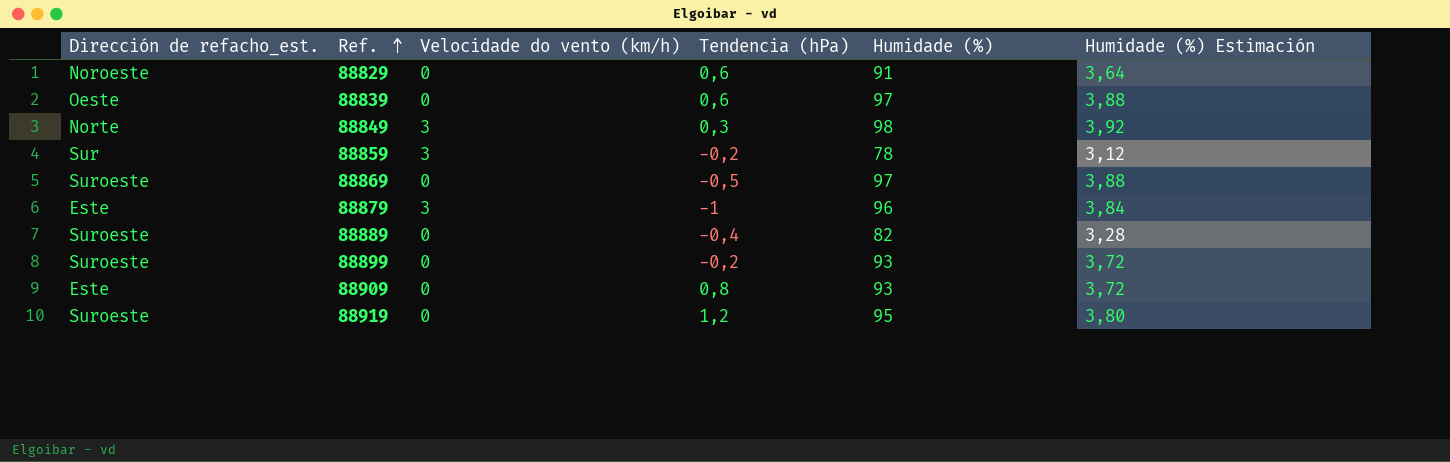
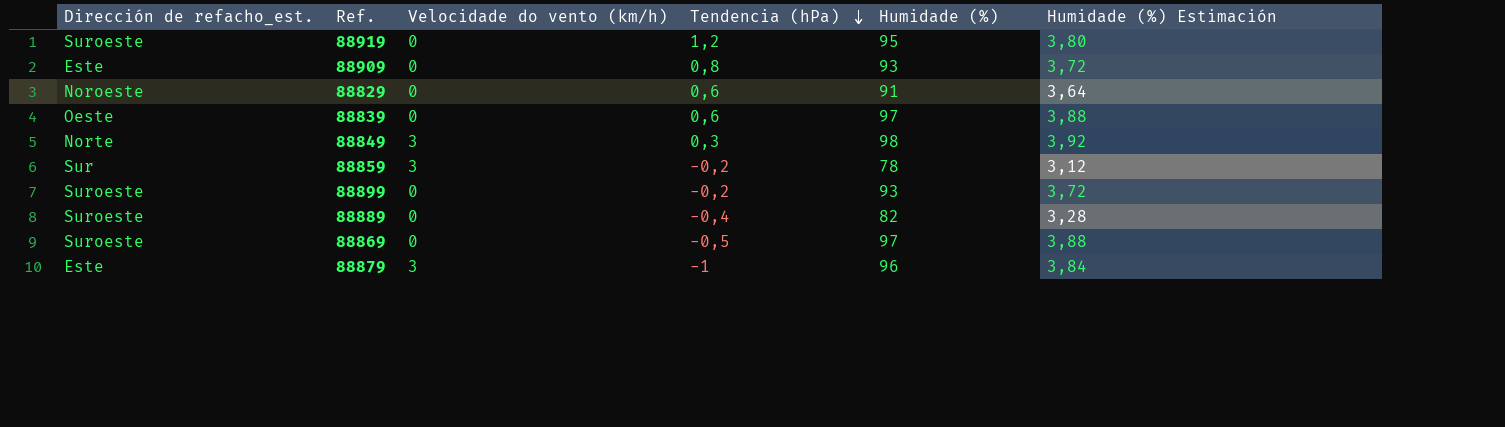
row order: Ref. ascending -> Tendencia (hPa) descending

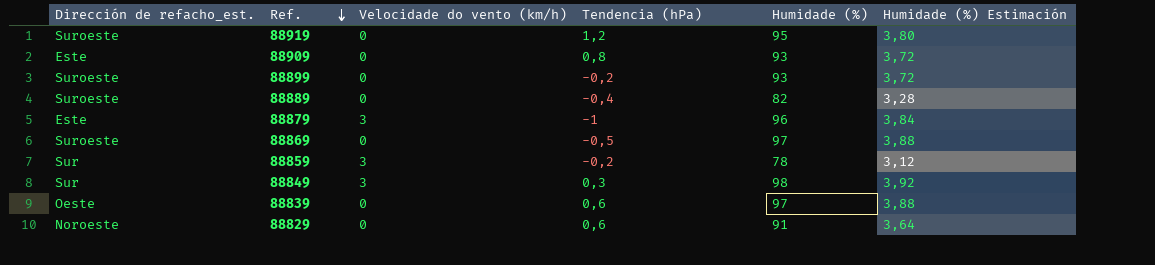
row order: Tendencia (hPa) descending -> Ref. descending
88849 | Dirección de refacho_est.: Norte -> Sur

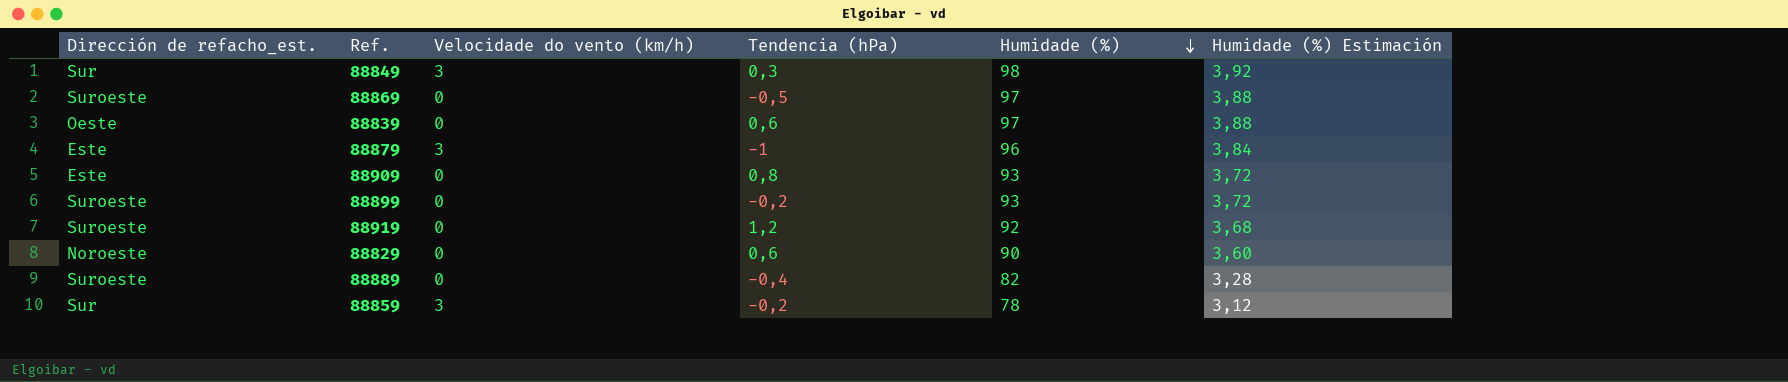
row order: Ref. descending -> Humidade (%) descending
88919 | Humidade (%): 95 -> 92
88919 | Humidade (%) Estimación: 3,80 -> 3,68
88829 | Humidade (%): 91 -> 90
88829 | Humidade (%) Estimación: 3,64 -> 3,60

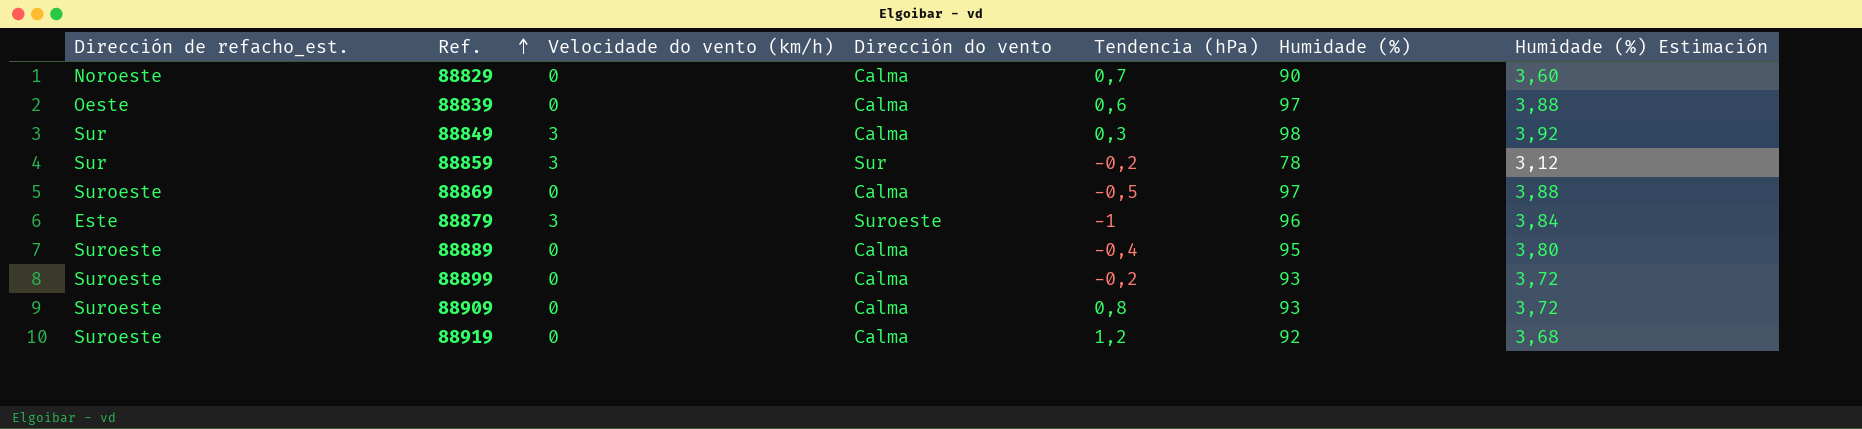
row order: Humidade (%) descending -> Ref. ascending
column Dirección do vento | position: none -> 4
88829 | Tendencia (hPa): 0,6 -> 0,7
88889 | Humidade (%): 82 -> 95
88889 | Humidade (%) Estimación: 3,28 -> 3,80
88909 | Dirección de refacho_est.: Este -> Suroeste

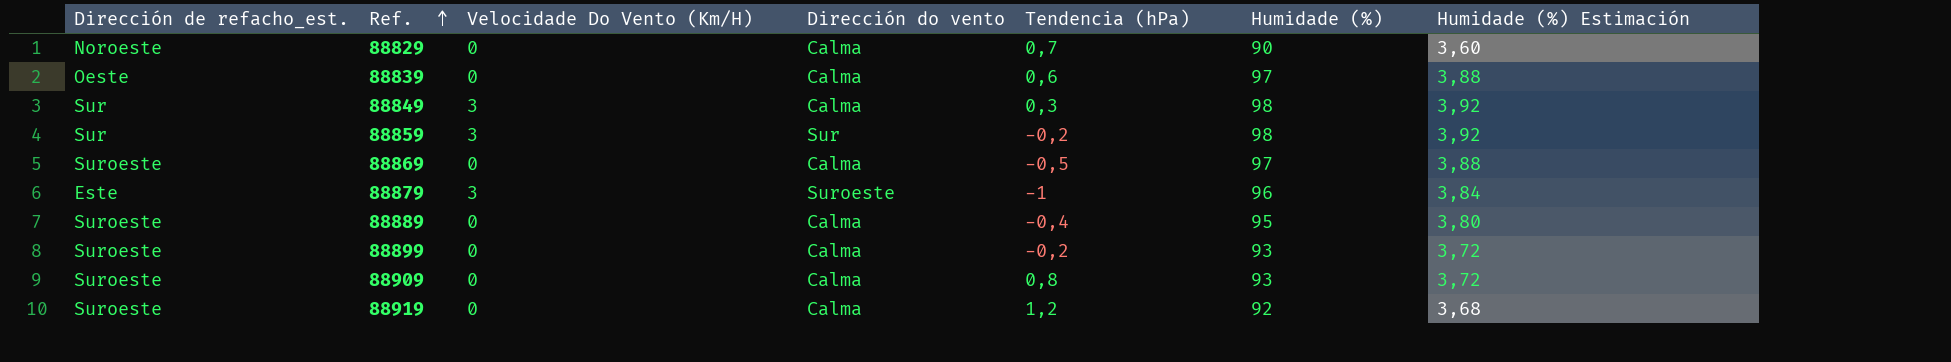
column name: Velocidade do vento (km/h) -> Velocidade Do Vento (Km/H)
88859 | Humidade (%): 78 -> 98
88859 | Humidade (%) Estimación: 3,12 -> 3,92

